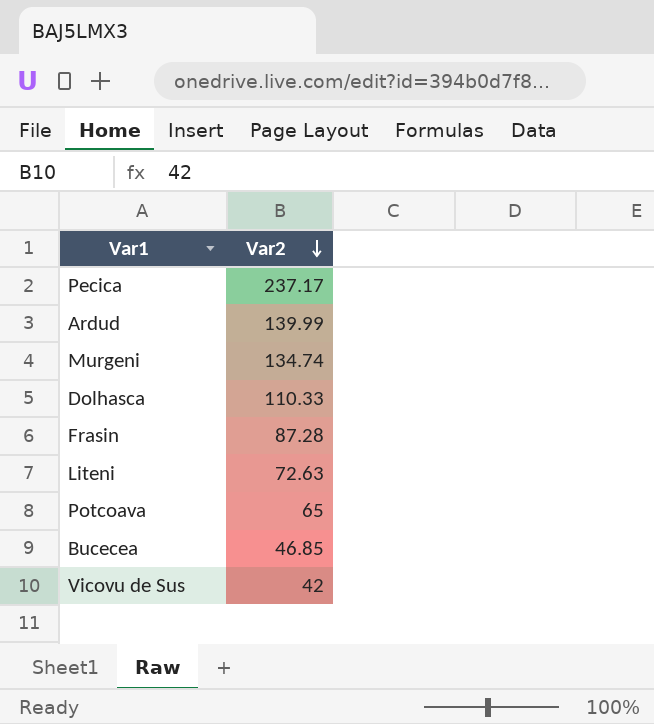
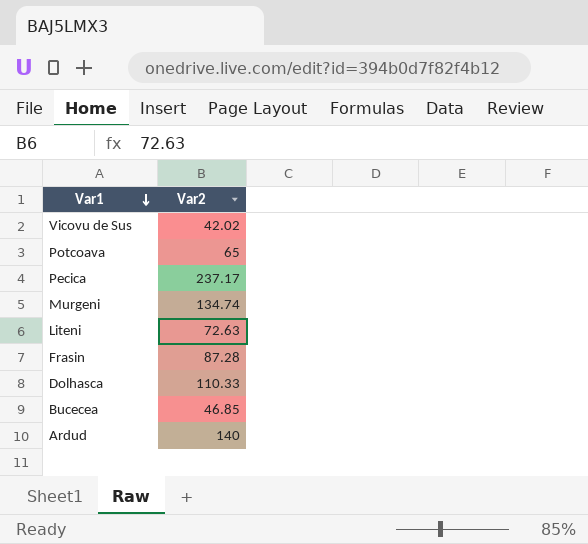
row order: Var2 descending -> Var1 descending
Vicovu de Sus | Var2: 42 -> 42.02
Ardud | Var2: 139.99 -> 140

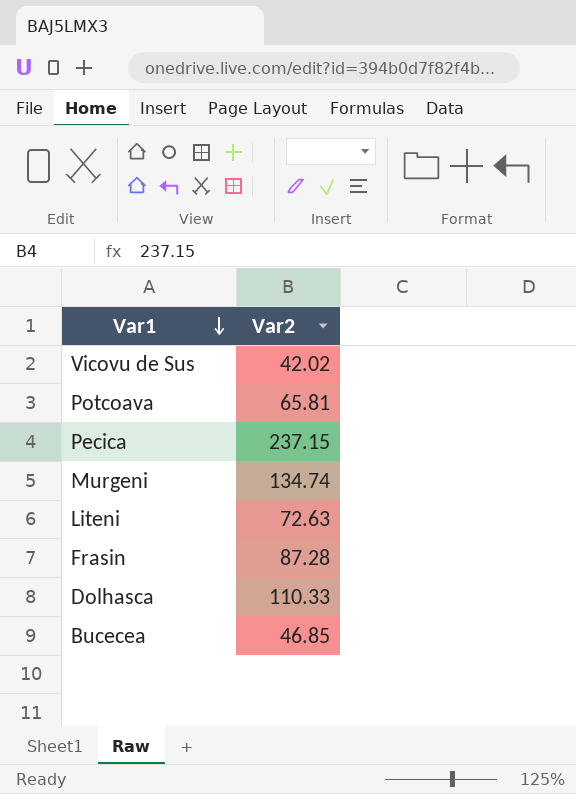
row Ardud: 140 -> none
Potcoava | Var2: 65 -> 65.81
Pecica | Var2: 237.17 -> 237.15

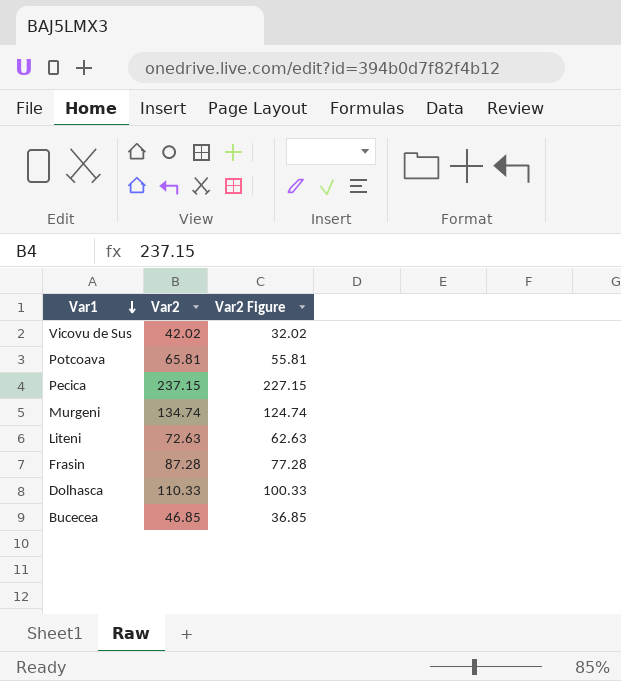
column Var2 Figure | formula: none -> [Var2] - 10

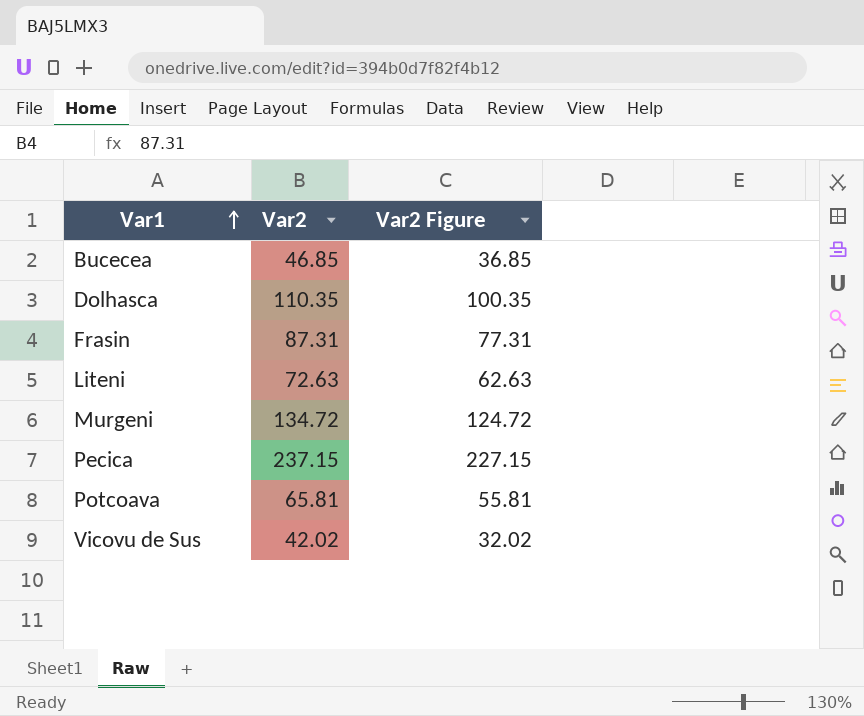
row order: Var1 descending -> Var1 ascending
Dolhasca | Var2: 110.33 -> 110.35
Dolhasca | Var2 Figure: 100.33 -> 100.35
Frasin | Var2: 87.28 -> 87.31
Frasin | Var2 Figure: 77.28 -> 77.31
Murgeni | Var2: 134.74 -> 134.72
Murgeni | Var2 Figure: 124.74 -> 124.72

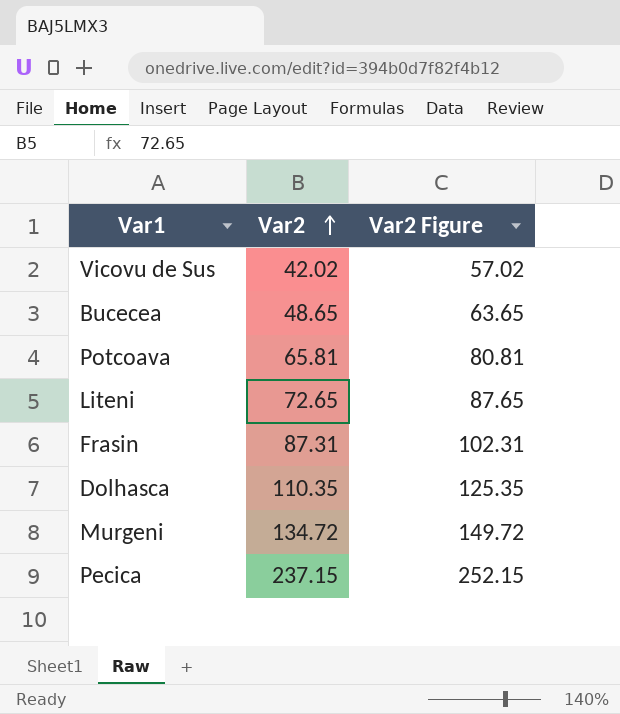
row order: Var1 ascending -> Var2 ascending
column Var2 Figure | formula: [Var2] - 10 -> [Var2] + 15
Bucecea | Var2: 46.85 -> 48.65
Liteni | Var2: 72.63 -> 72.65

